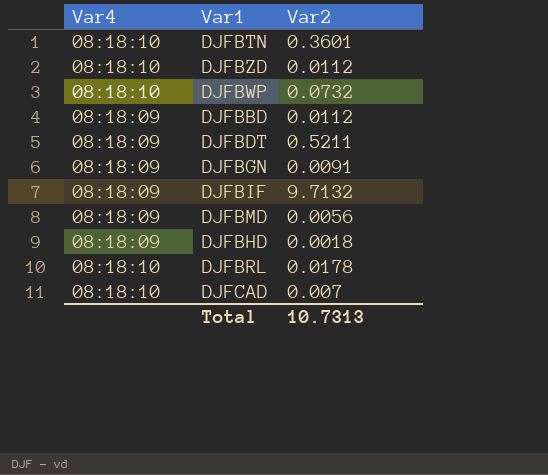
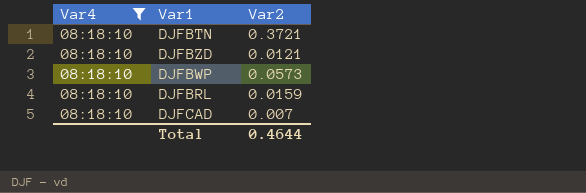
filter: none -> Var4 = 08:18:10
DJFBTN | Var2: 0.3601 -> 0.3721
DJFBZD | Var2: 0.0112 -> 0.0121
DJFBWP | Var2: 0.0732 -> 0.0573
DJFBRL | Var2: 0.0178 -> 0.0159
Total | Var2: 10.7313 -> 0.4644

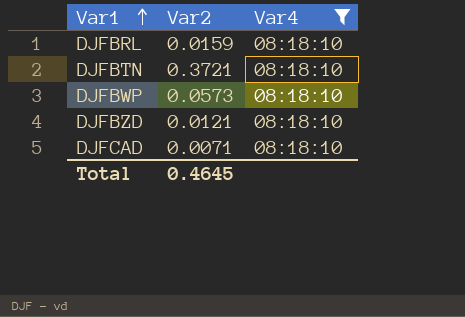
row order: none -> Var1 ascending
column Var4 | position: 1 -> 3
DJFCAD | Var2: 0.007 -> 0.0071
Total | Var2: 0.4644 -> 0.4645

